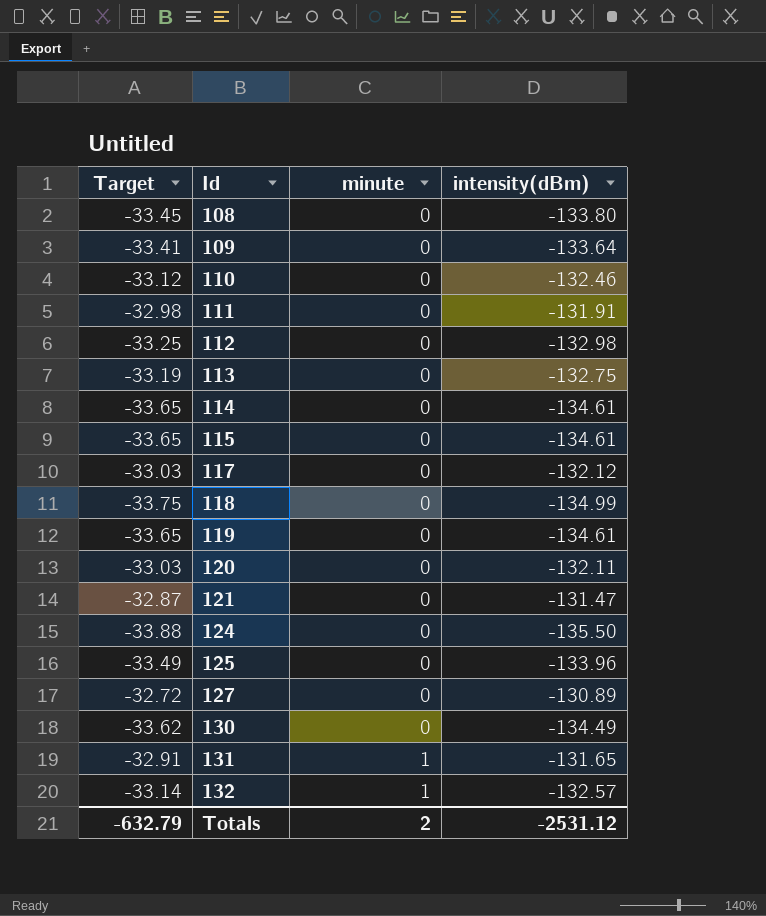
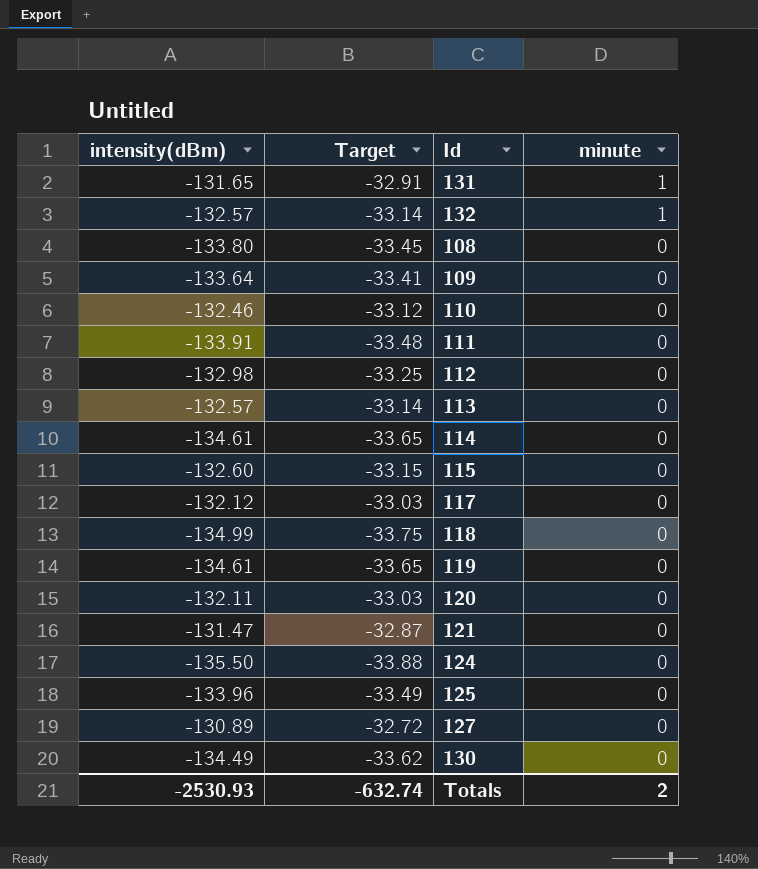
row order: Id ascending -> minute descending
column intensity(dBm) | position: 4 -> 1
111 | intensity(dBm): -131.91 -> -133.91
111 | Target: -32.98 -> -33.48
113 | intensity(dBm): -132.75 -> -132.57
113 | Target: -33.19 -> -33.14
115 | intensity(dBm): -134.61 -> -132.60
115 | Target: -33.65 -> -33.15
Totals | intensity(dBm): -2531.12 -> -2530.93
Totals | Target: -632.79 -> -632.74

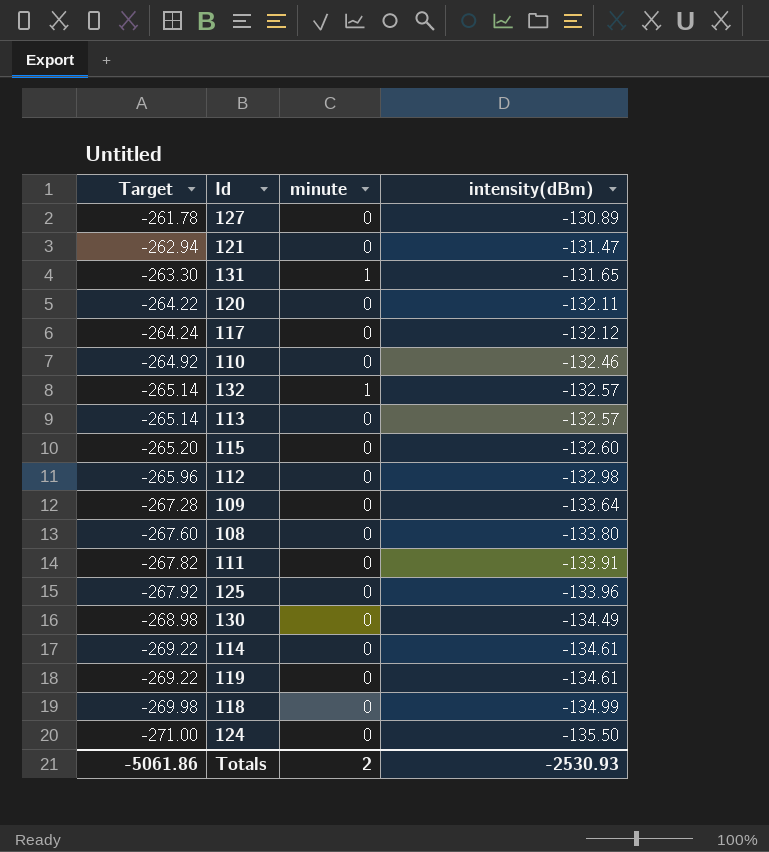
row order: minute descending -> Target descending
column Target | formula: [intensity(dBm)] * 0.25 -> [intensity(dBm)] * 2
column intensity(dBm) | position: 1 -> 4
Totals | Target: -632.74 -> -5061.86

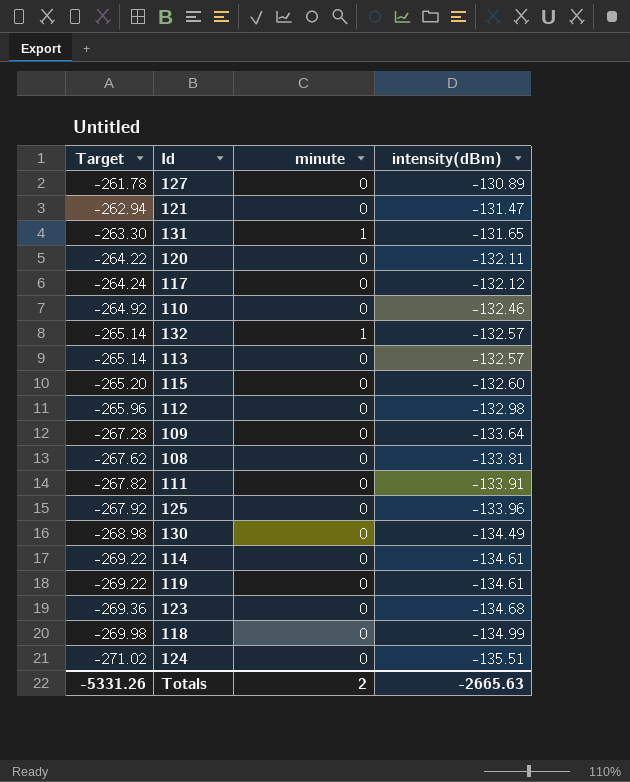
108 | Target: -267.60 -> -267.62
108 | intensity(dBm): -133.80 -> -133.81
row 123: none -> -269.36 | 0 | -134.68
124 | Target: -271.00 -> -271.02
124 | intensity(dBm): -135.50 -> -135.51
Totals | Target: -5061.86 -> -5331.26
Totals | intensity(dBm): -2530.93 -> -2665.63

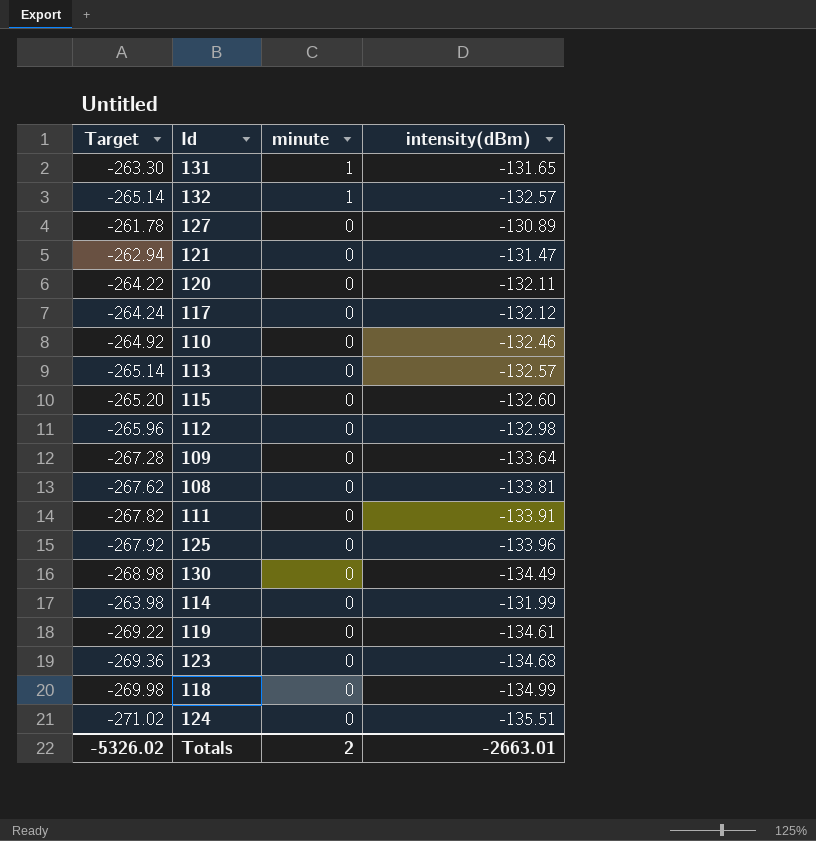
row order: Target descending -> minute descending
114 | Target: -269.22 -> -263.98
114 | intensity(dBm): -134.61 -> -131.99
Totals | Target: -5331.26 -> -5326.02
Totals | intensity(dBm): -2665.63 -> -2663.01

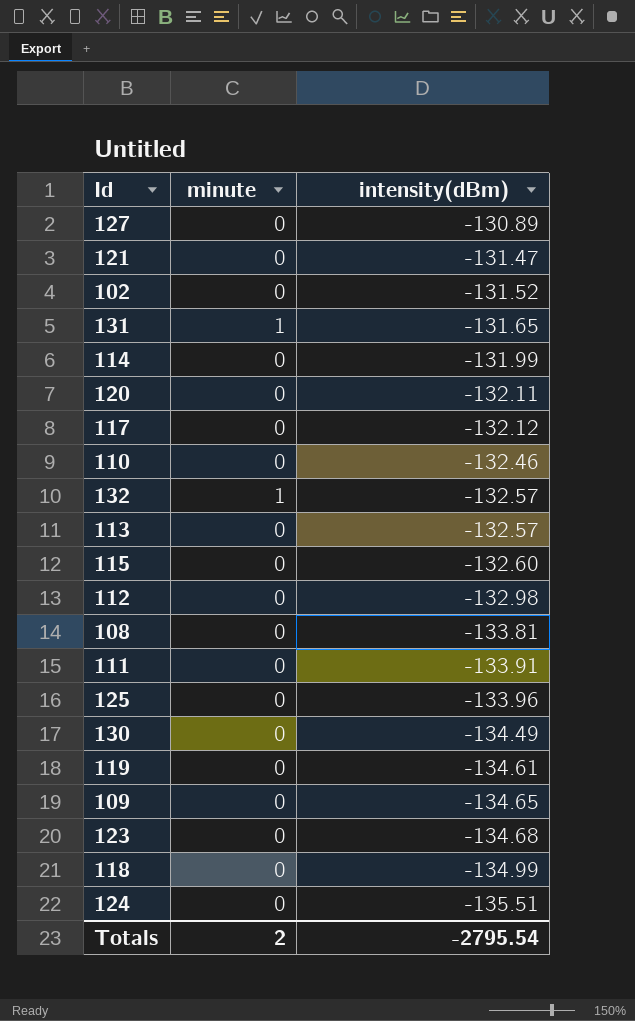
row order: minute descending -> intensity(dBm) descending
column Target | formula: [intensity(dBm)] * 2 -> none
row 102: none -> 0 | -131.52
109 | intensity(dBm): -133.64 -> -134.65
Totals | intensity(dBm): -2663.01 -> -2795.54

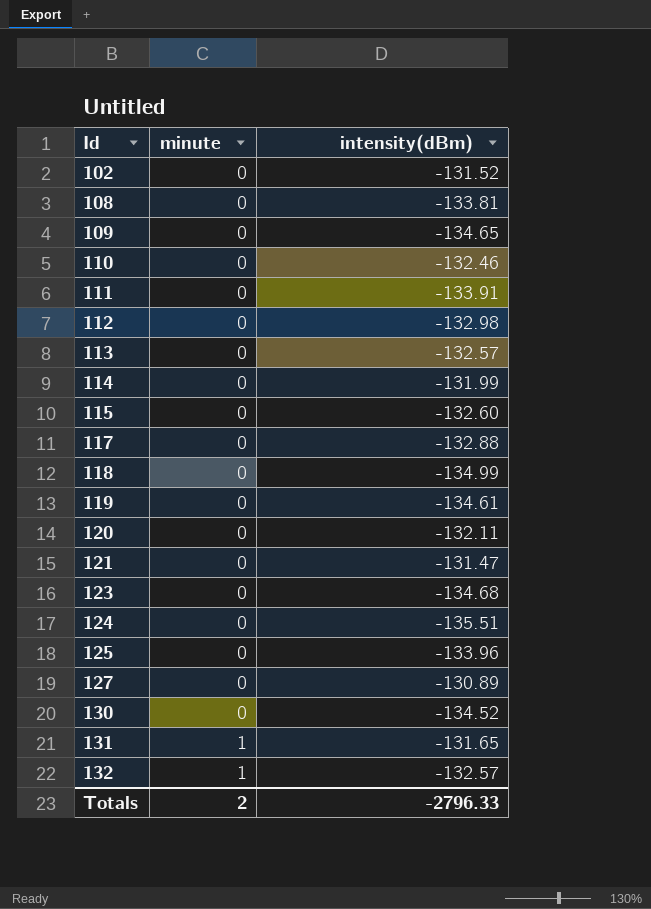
row order: intensity(dBm) descending -> Id ascending
117 | intensity(dBm): -132.12 -> -132.88
130 | intensity(dBm): -134.49 -> -134.52
Totals | intensity(dBm): -2795.54 -> -2796.33

